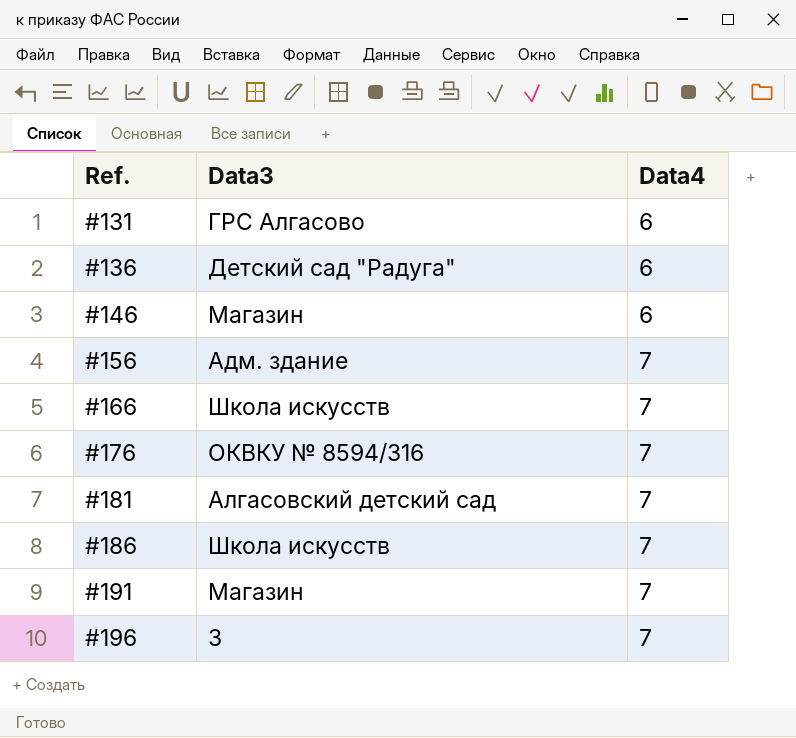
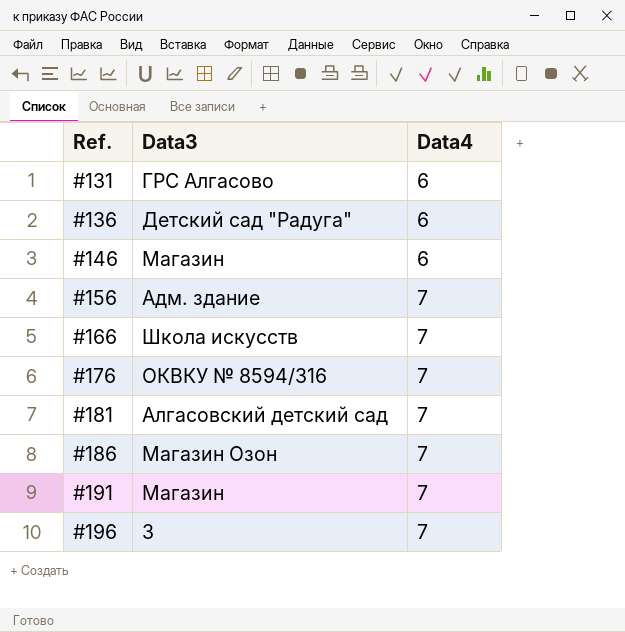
#186 | Data3: Школа искусств -> Магазин Озон

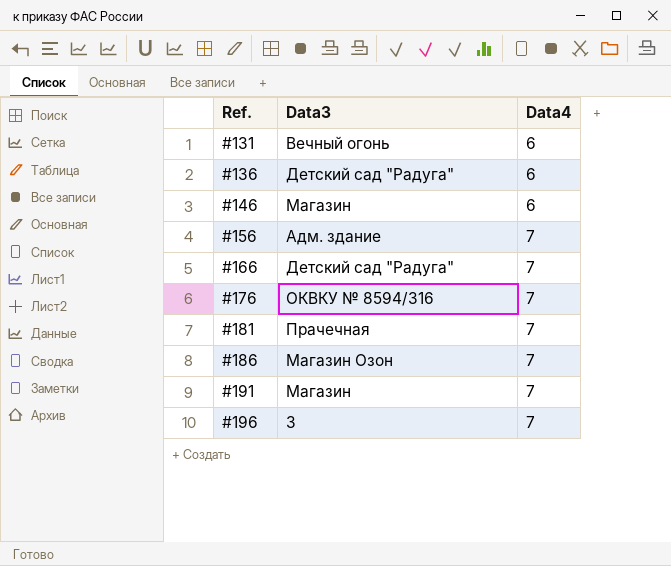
#131 | Data3: ГРС Алгасово -> Вечный огонь
#166 | Data3: Школа искусств -> Детский сад "Радуга"
#181 | Data3: Алгасовский детский сад -> Прачечная

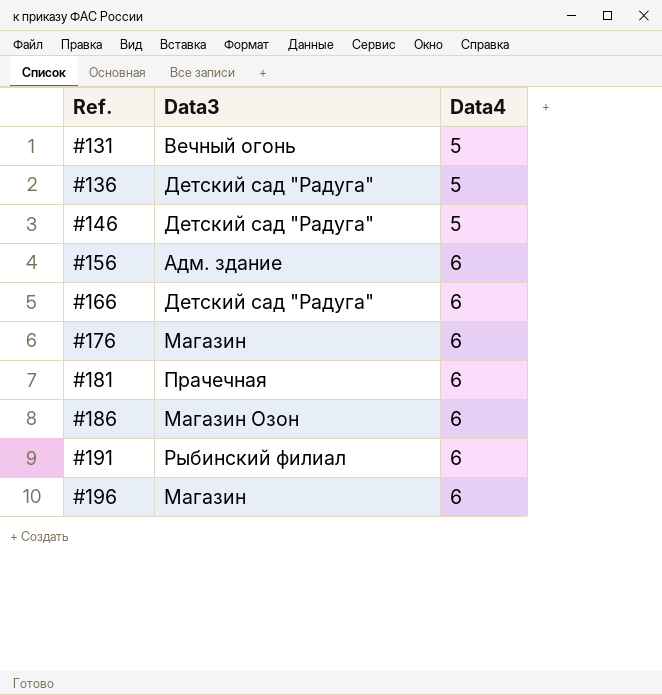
#131 | Data4: 6 -> 5
#136 | Data4: 6 -> 5
#146 | Data3: Магазин -> Детский сад "Радуга"
#146 | Data4: 6 -> 5
#156 | Data4: 7 -> 6
#166 | Data4: 7 -> 6
#176 | Data3: ОКВКУ № 8594/316 -> Магазин
#176 | Data4: 7 -> 6
#181 | Data4: 7 -> 6
#186 | Data4: 7 -> 6
#191 | Data3: Магазин -> Рыбинский филиал
#191 | Data4: 7 -> 6
#196 | Data3: 3 -> Магазин
#196 | Data4: 7 -> 6

